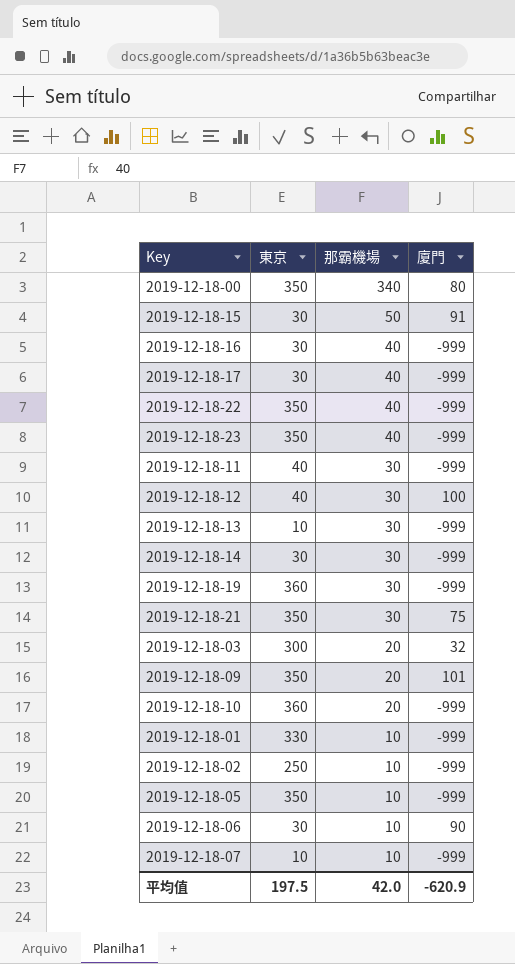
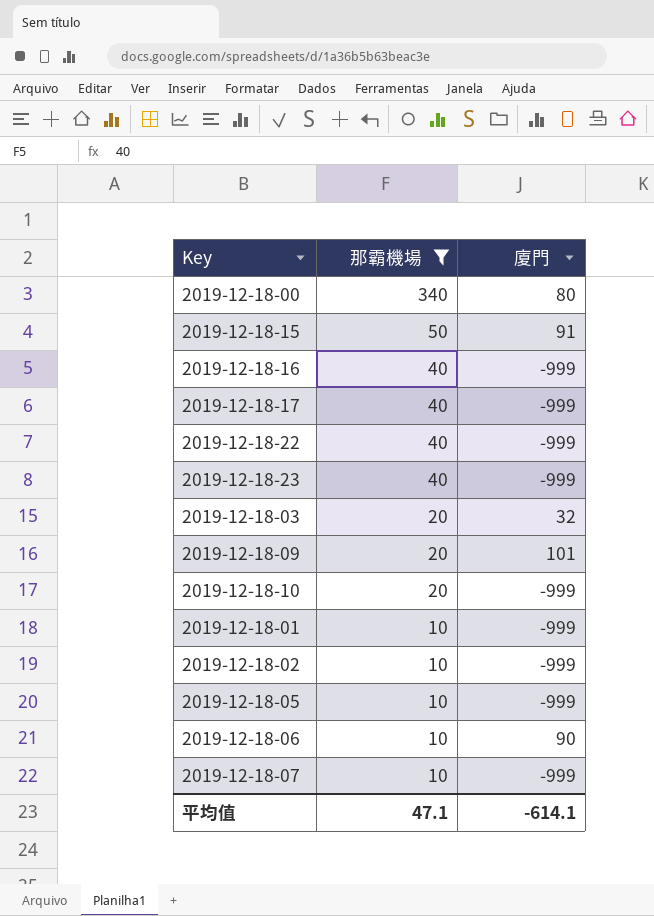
filter: none -> 那霸機場 != 30
column 東京 | position: 2 -> none
平均值 | 那霸機場: 42.0 -> 47.1
平均值 | 廈門: -620.9 -> -614.1

